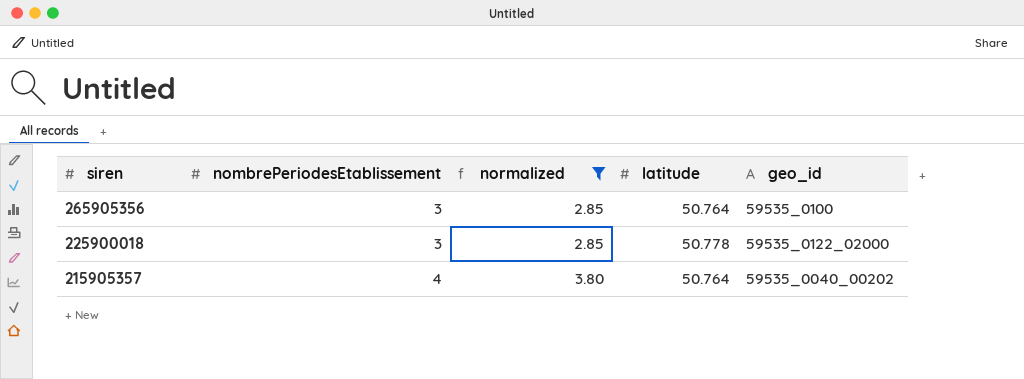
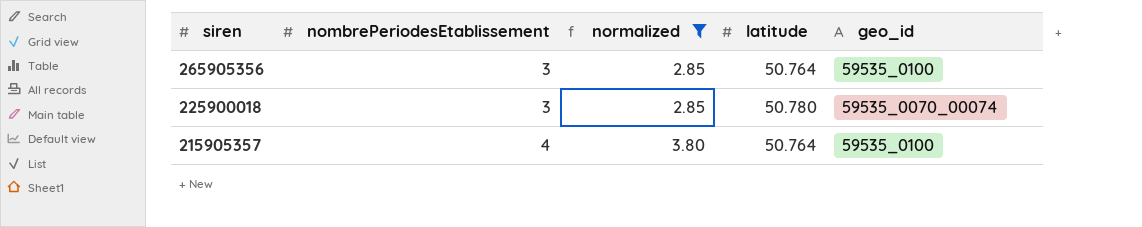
225900018 | latitude: 50.778 -> 50.780
225900018 | geo_id: 59535_0122_02000 -> 59535_0070_00074
215905357 | geo_id: 59535_0040_00202 -> 59535_0100

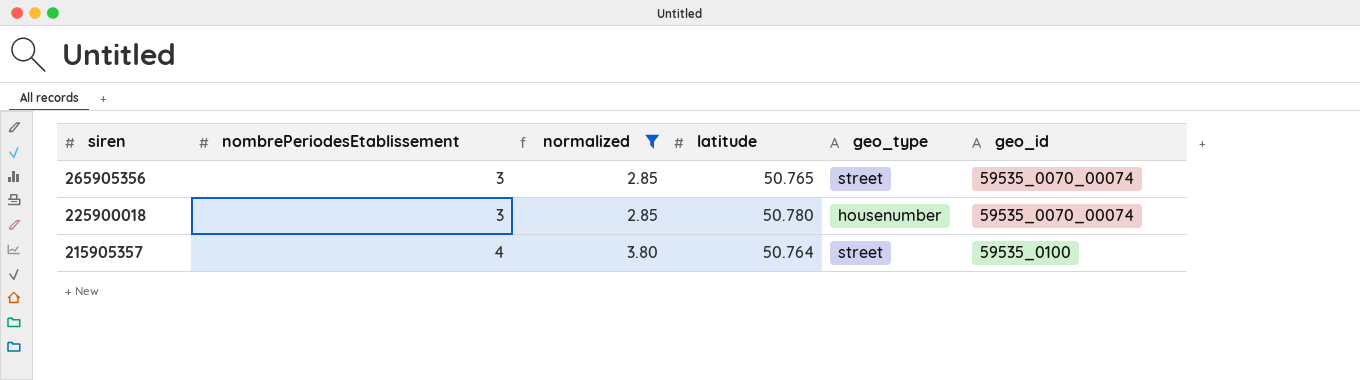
column geo_type | position: none -> 5
265905356 | latitude: 50.764 -> 50.765
265905356 | geo_id: 59535_0100 -> 59535_0070_00074

